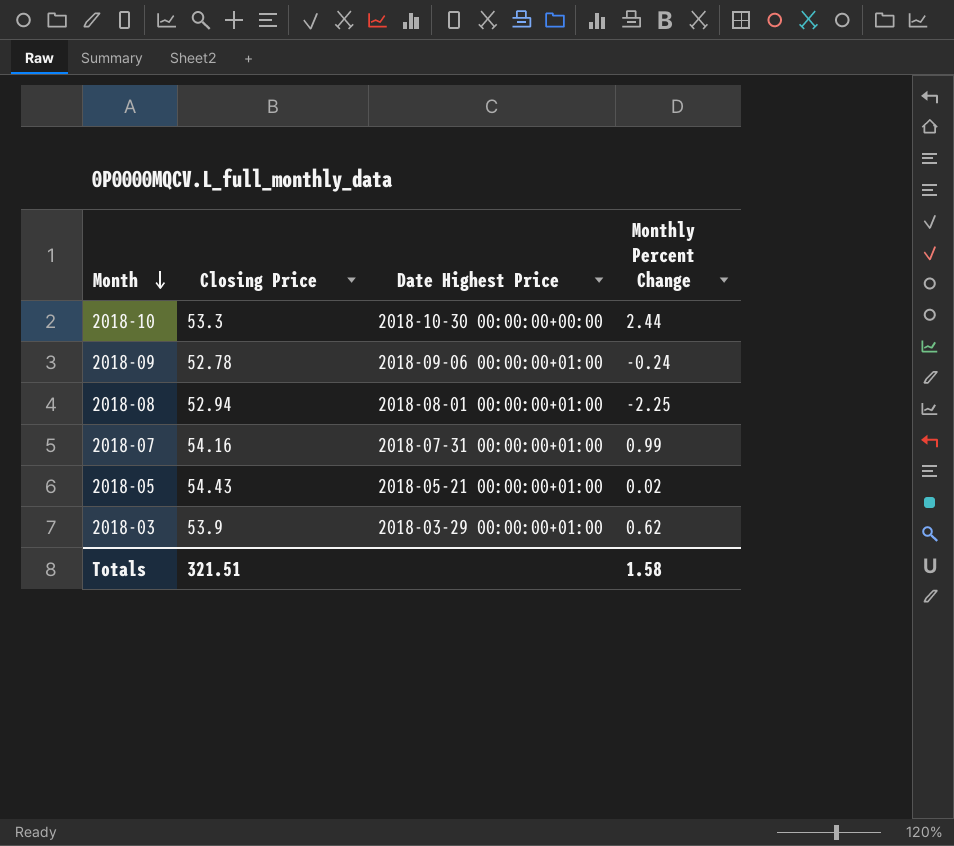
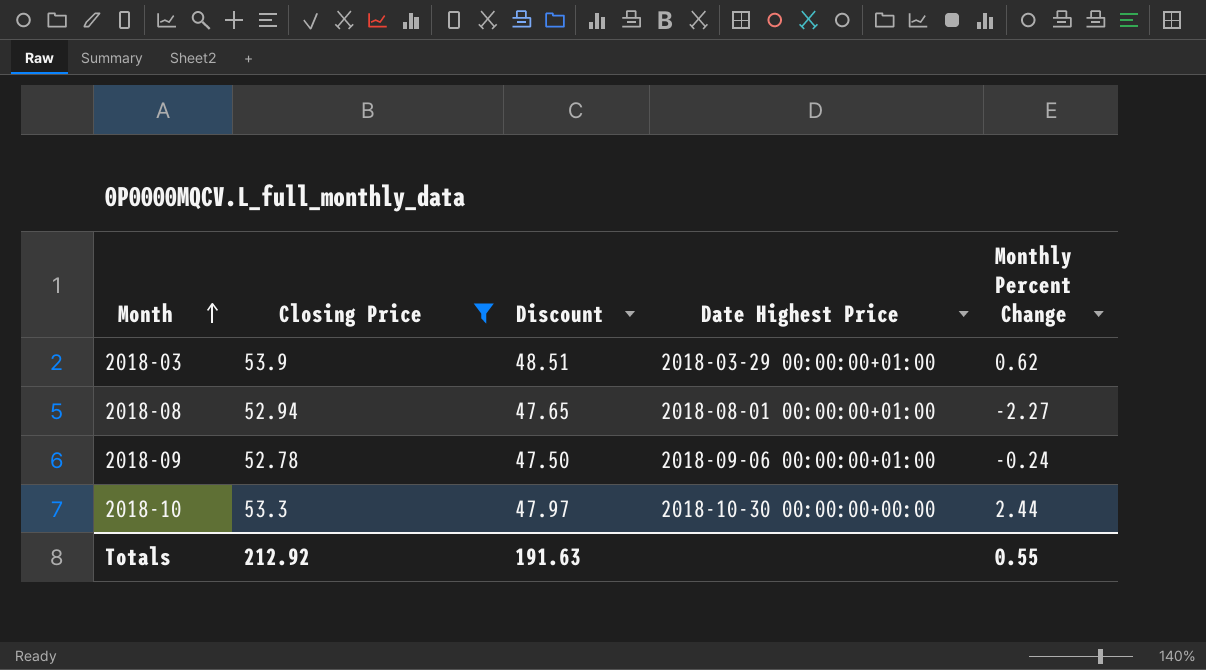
filter: none -> Closing Price <= 53.9
row order: Month descending -> Month ascending
column Discount | formula: none -> [Closing Price] * 0.9
2018-08 | Monthly Percent Change: -2.25 -> -2.27
Totals | Closing Price: 321.51 -> 212.92
Totals | Monthly Percent Change: 1.58 -> 0.55

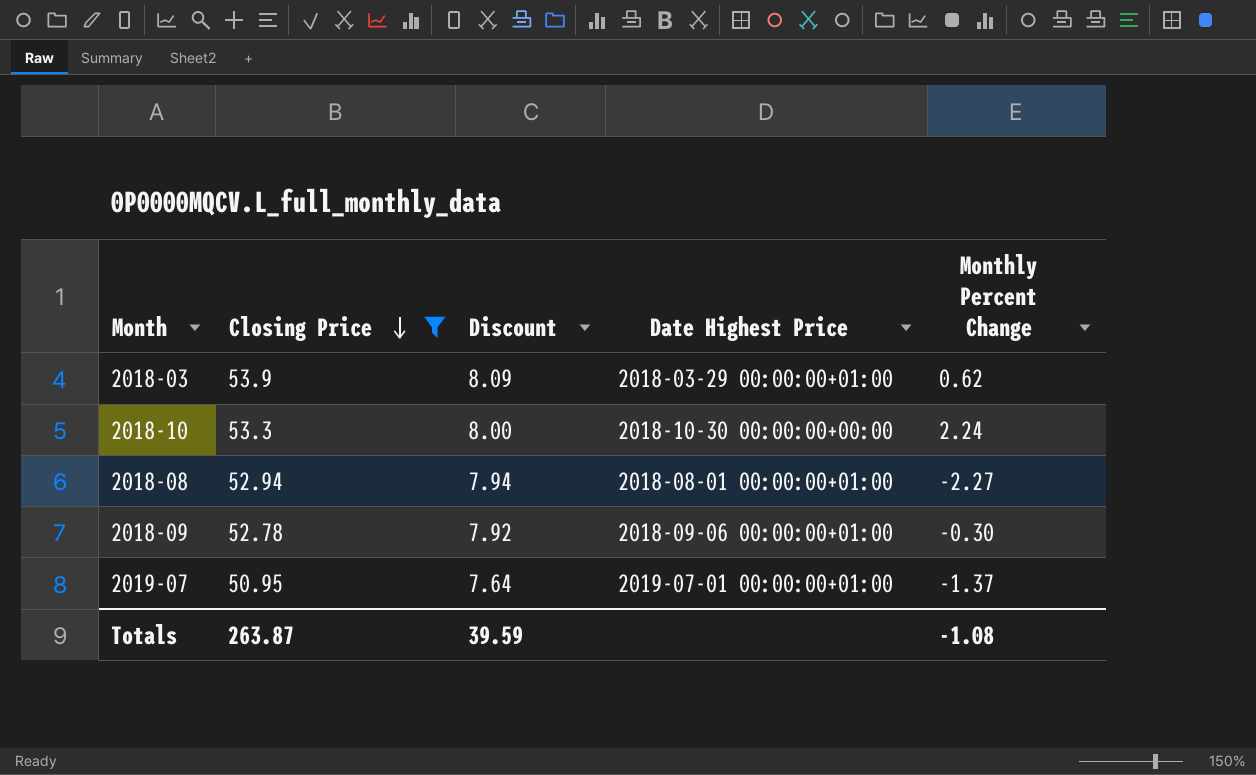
row order: Month ascending -> Closing Price descending
column Discount | formula: [Closing Price] * 0.9 -> [Closing Price] * 0.15
2018-10 | Monthly Percent Change: 2.44 -> 2.24
2018-09 | Monthly Percent Change: -0.24 -> -0.30
row 2019-07: none -> 50.95 | 7.64 | 2019-07-01 00:00:00+01:00 | -1.37
Totals | Closing Price: 212.92 -> 263.87
Totals | Discount: 191.63 -> 39.59
Totals | Monthly Percent Change: 0.55 -> -1.08

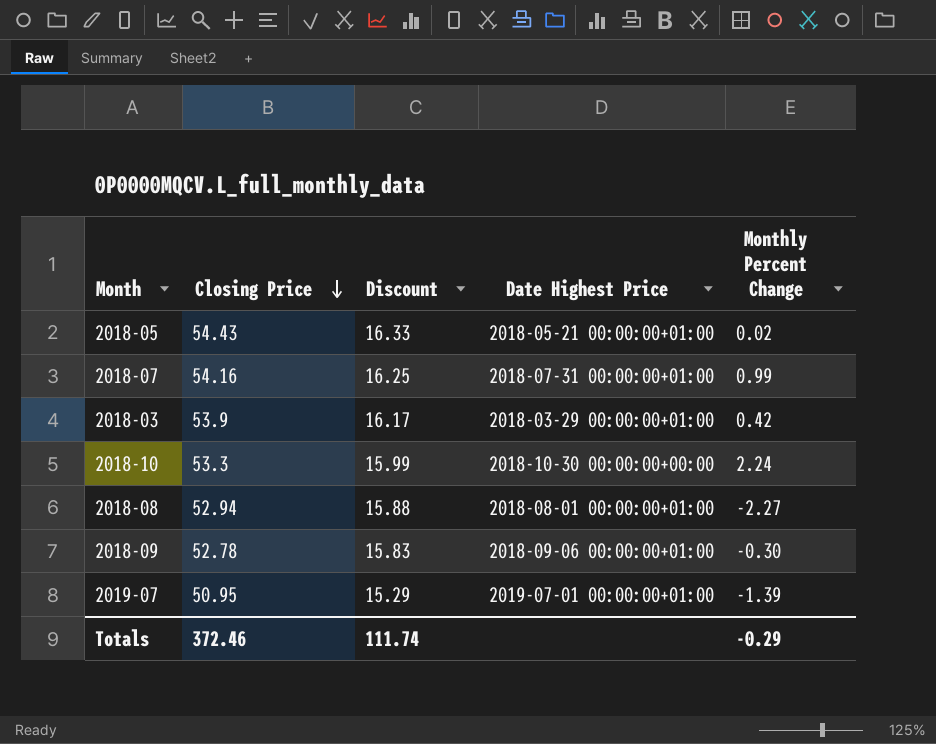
filter: Closing Price <= 53.9 -> none
column Discount | formula: [Closing Price] * 0.15 -> [Closing Price] * 0.3
2018-03 | Monthly Percent Change: 0.62 -> 0.42
2019-07 | Monthly Percent Change: -1.37 -> -1.39
Totals | Closing Price: 263.87 -> 372.46
Totals | Discount: 39.59 -> 111.74
Totals | Monthly Percent Change: -1.08 -> -0.29

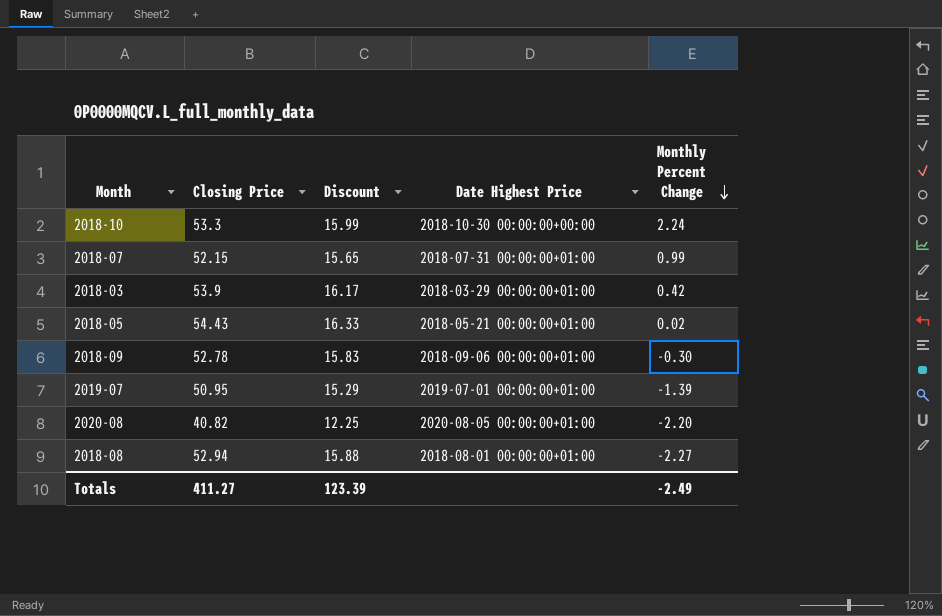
row order: Closing Price descending -> Monthly Percent Change descending
2018-07 | Closing Price: 54.16 -> 52.15
2018-07 | Discount: 16.25 -> 15.65
row 2020-08: none -> 40.82 | 12.25 | 2020-08-05 00:00:00+01:00 | -2.20
Totals | Closing Price: 372.46 -> 411.27
Totals | Discount: 111.74 -> 123.39
Totals | Monthly Percent Change: -0.29 -> -2.49

